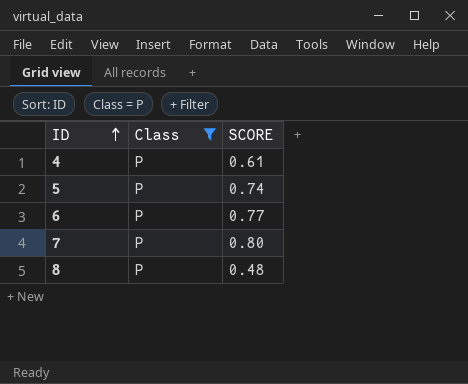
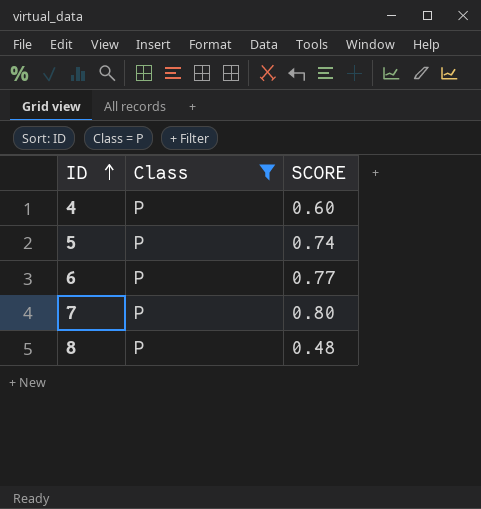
4 | SCORE: 0.61 -> 0.60

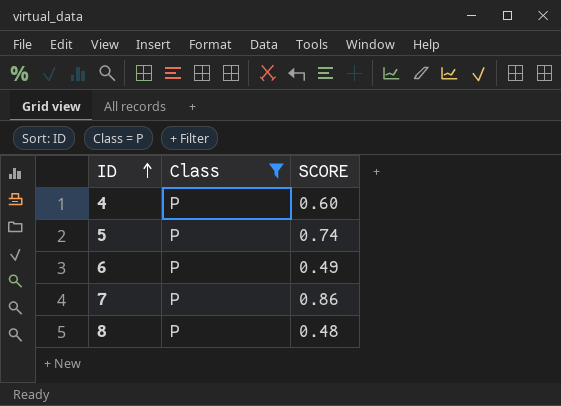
6 | SCORE: 0.77 -> 0.49
7 | SCORE: 0.80 -> 0.86

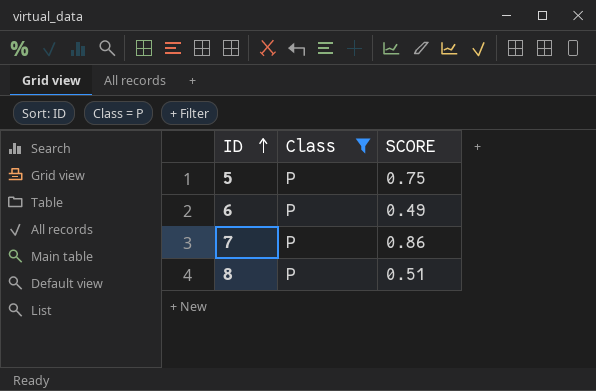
row 4: P | 0.60 -> none
5 | SCORE: 0.74 -> 0.75
8 | SCORE: 0.48 -> 0.51

